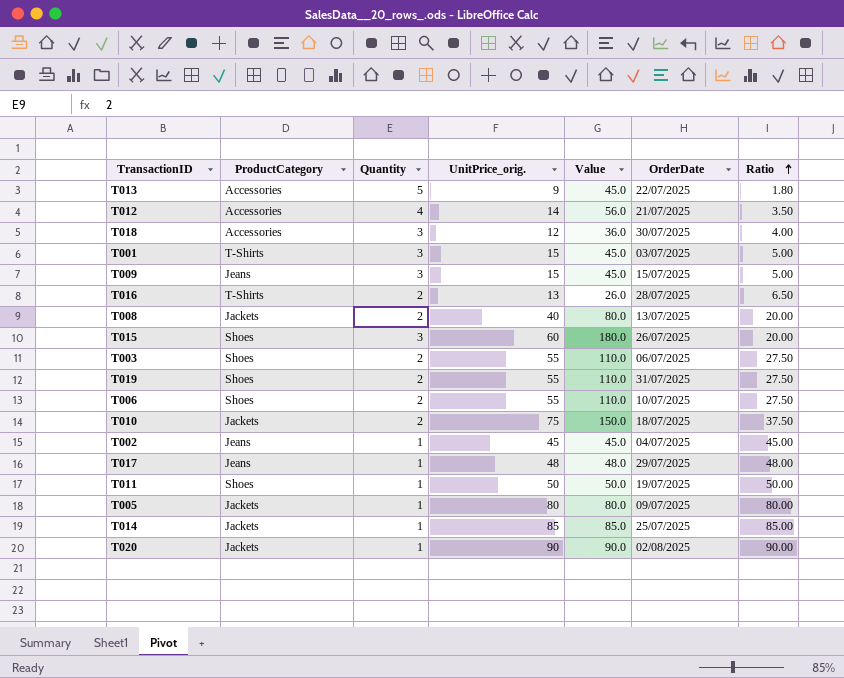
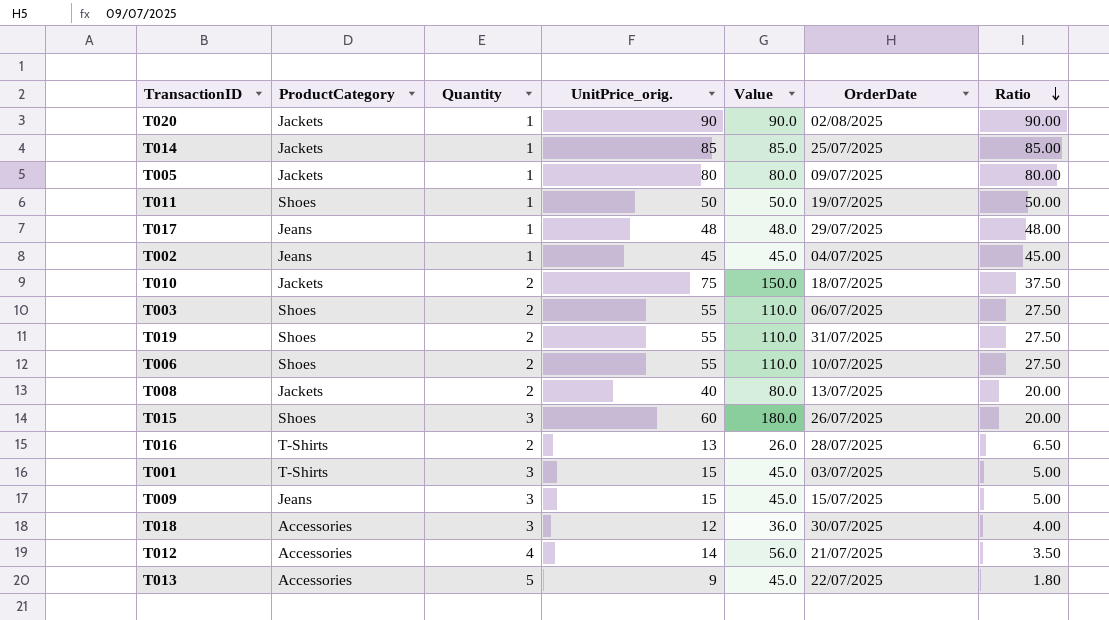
row order: Ratio ascending -> Ratio descending

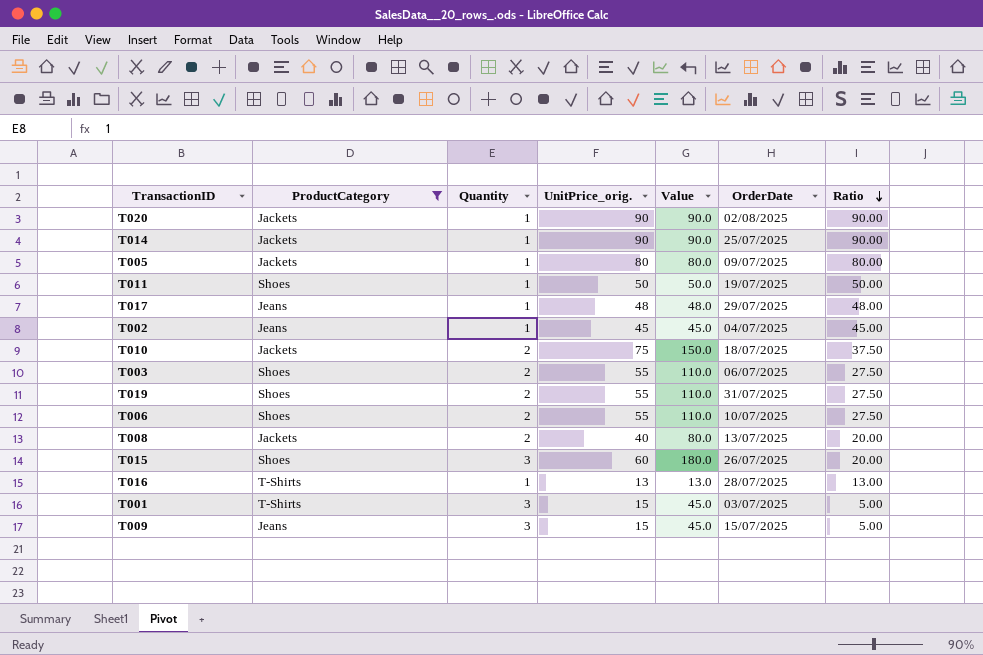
filter: none -> ProductCategory != Accessories
T014 | UnitPrice_orig.: 85 -> 90
T014 | Value: 85.0 -> 90.0
T014 | Ratio: 85.00 -> 90.00
T016 | Quantity: 2 -> 1
T016 | Value: 26.0 -> 13.0
T016 | Ratio: 6.50 -> 13.00

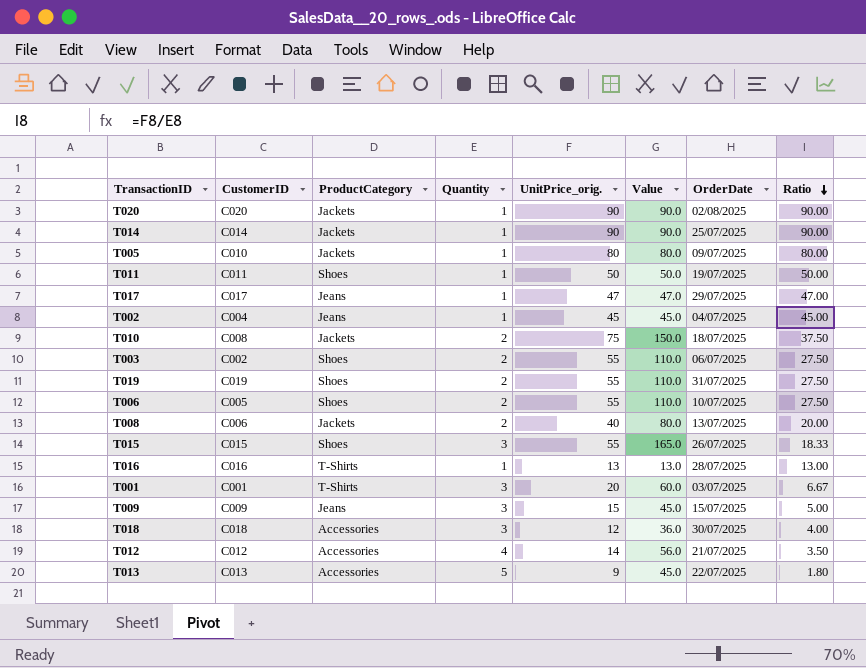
filter: ProductCategory != Accessories -> none
column CustomerID | position: none -> 2
T017 | UnitPrice_orig.: 48 -> 47
T017 | Value: 48.0 -> 47.0
T017 | Ratio: 48.00 -> 47.00
T015 | UnitPrice_orig.: 60 -> 55
T015 | Value: 180.0 -> 165.0
T015 | Ratio: 20.00 -> 18.33
T001 | UnitPrice_orig.: 15 -> 20
T001 | Value: 45.0 -> 60.0
T001 | Ratio: 5.00 -> 6.67

